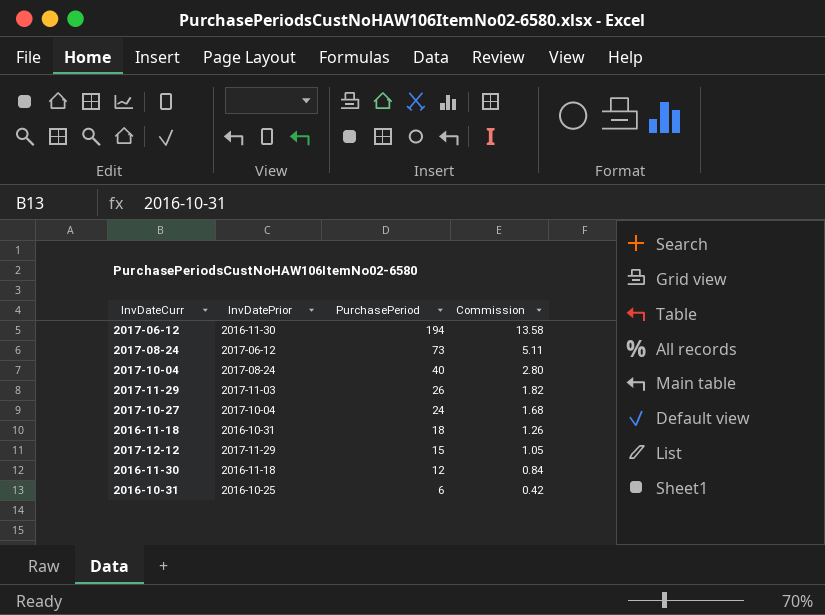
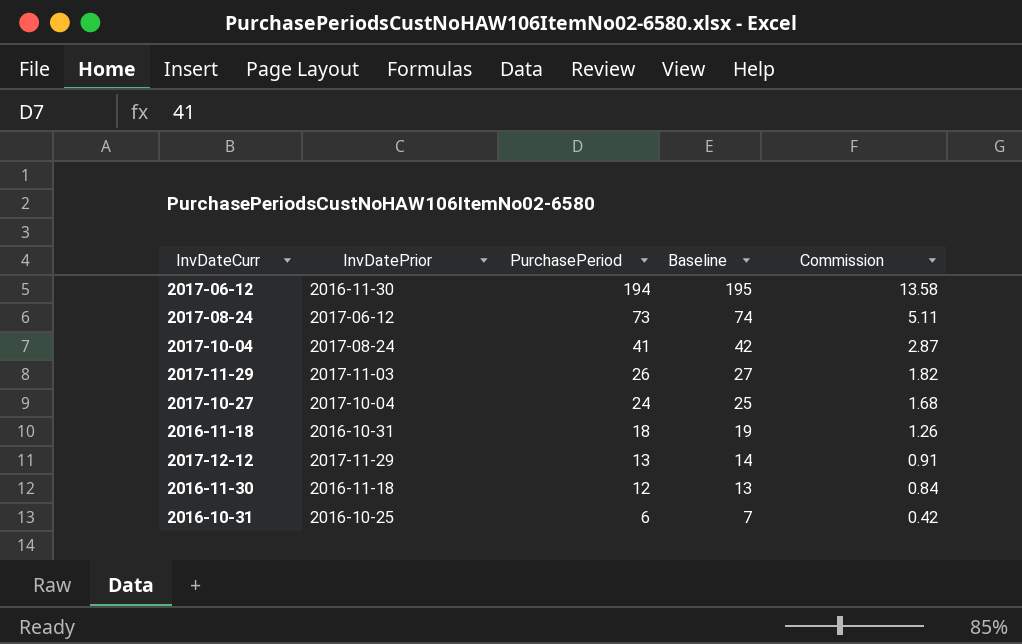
column Baseline | formula: none -> [PurchasePeriod] + 1
2017-10-04 | PurchasePeriod: 40 -> 41
2017-10-04 | Commission: 2.80 -> 2.87
2017-12-12 | PurchasePeriod: 15 -> 13
2017-12-12 | Commission: 1.05 -> 0.91

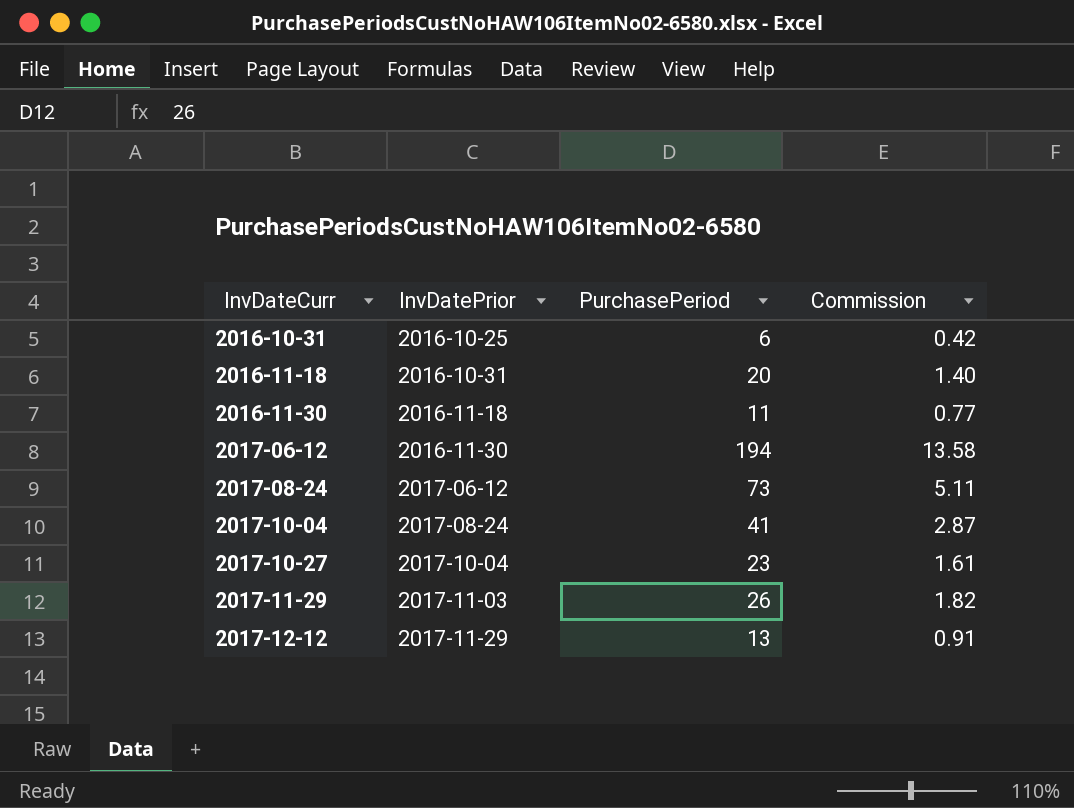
row order: PurchasePeriod descending -> InvDateCurr ascending
column Baseline | formula: [PurchasePeriod] + 1 -> none
2016-11-18 | PurchasePeriod: 18 -> 20
2016-11-18 | Commission: 1.26 -> 1.40
2016-11-30 | PurchasePeriod: 12 -> 11
2016-11-30 | Commission: 0.84 -> 0.77
2017-10-27 | PurchasePeriod: 24 -> 23
2017-10-27 | Commission: 1.68 -> 1.61

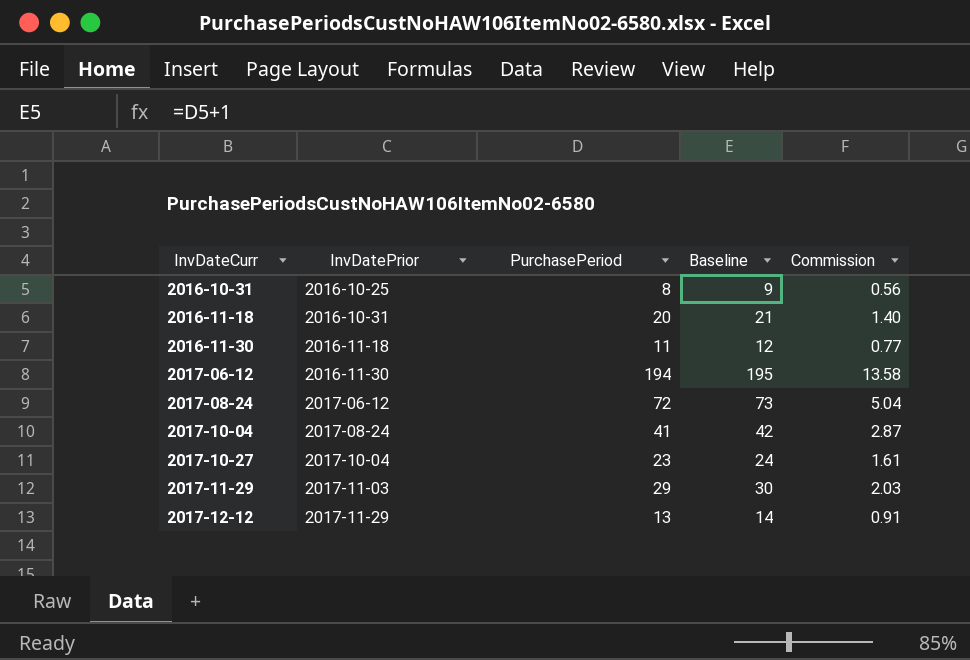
column Baseline | formula: none -> [PurchasePeriod] + 1
2016-10-31 | PurchasePeriod: 6 -> 8
2016-10-31 | Commission: 0.42 -> 0.56
2017-08-24 | PurchasePeriod: 73 -> 72
2017-08-24 | Commission: 5.11 -> 5.04
2017-11-29 | PurchasePeriod: 26 -> 29
2017-11-29 | Commission: 1.82 -> 2.03

